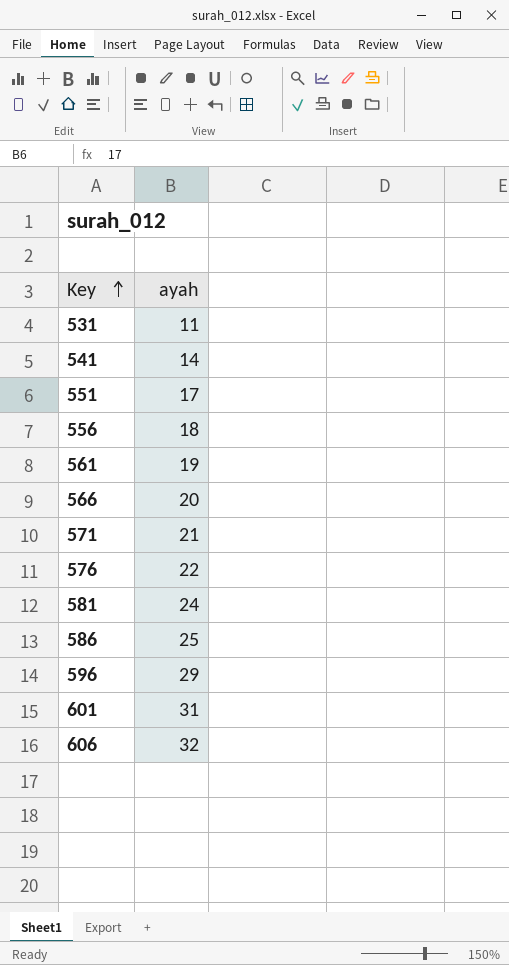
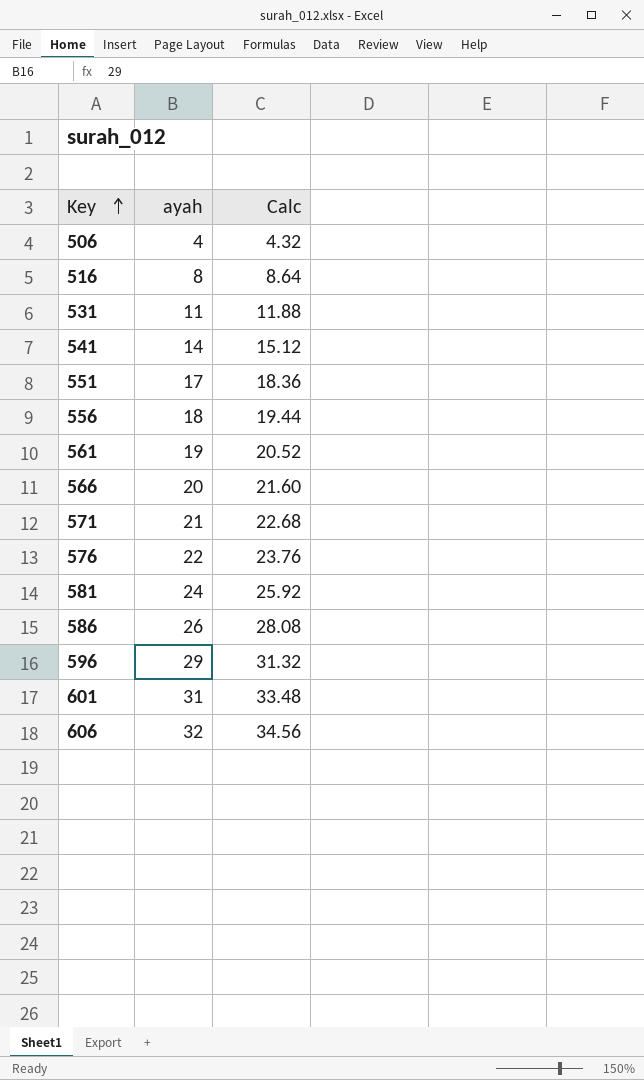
column Calc | formula: none -> [ayah] * 1.08
row 506: none -> 4 | 4.32
row 516: none -> 8 | 8.64
586 | ayah: 25 -> 26

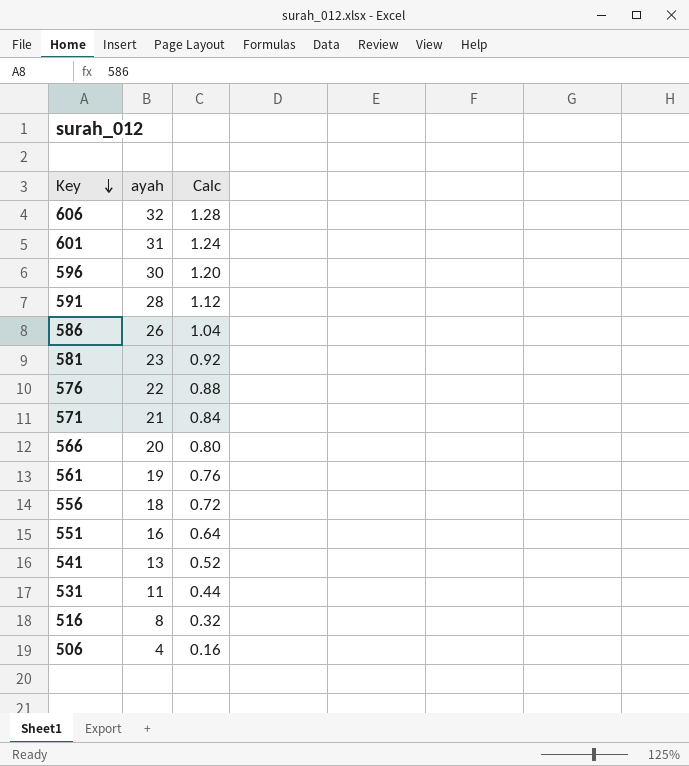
row order: Key ascending -> Key descending
column Calc | formula: [ayah] * 1.08 -> [ayah] * 0.04
596 | ayah: 29 -> 30
row 591: none -> 28 | 1.12
581 | ayah: 24 -> 23
551 | ayah: 17 -> 16
541 | ayah: 14 -> 13

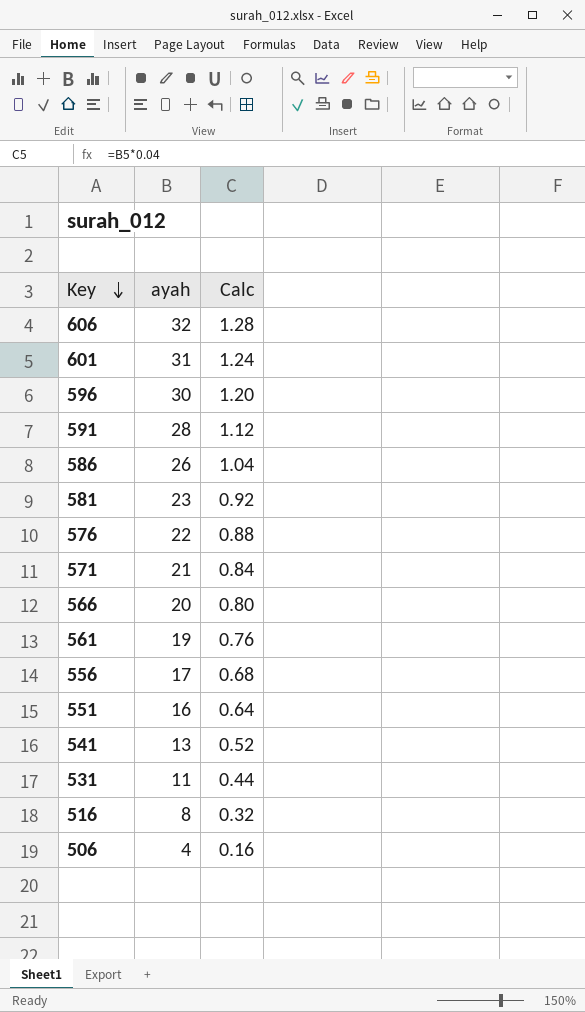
556 | ayah: 18 -> 17
556 | Calc: 0.72 -> 0.68

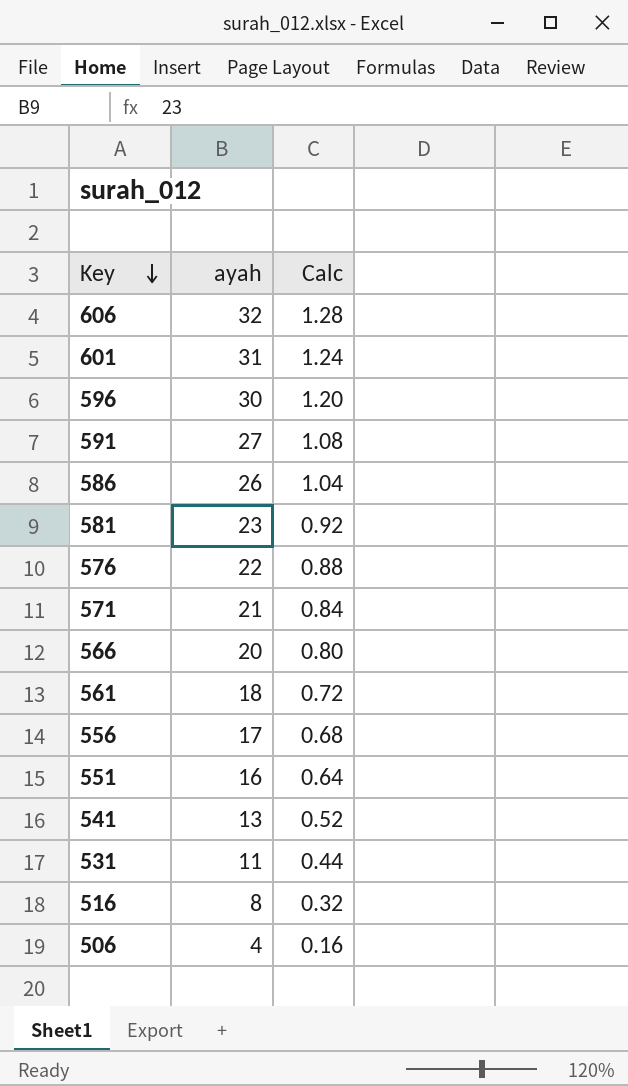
591 | ayah: 28 -> 27
591 | Calc: 1.12 -> 1.08
561 | ayah: 19 -> 18
561 | Calc: 0.76 -> 0.72

